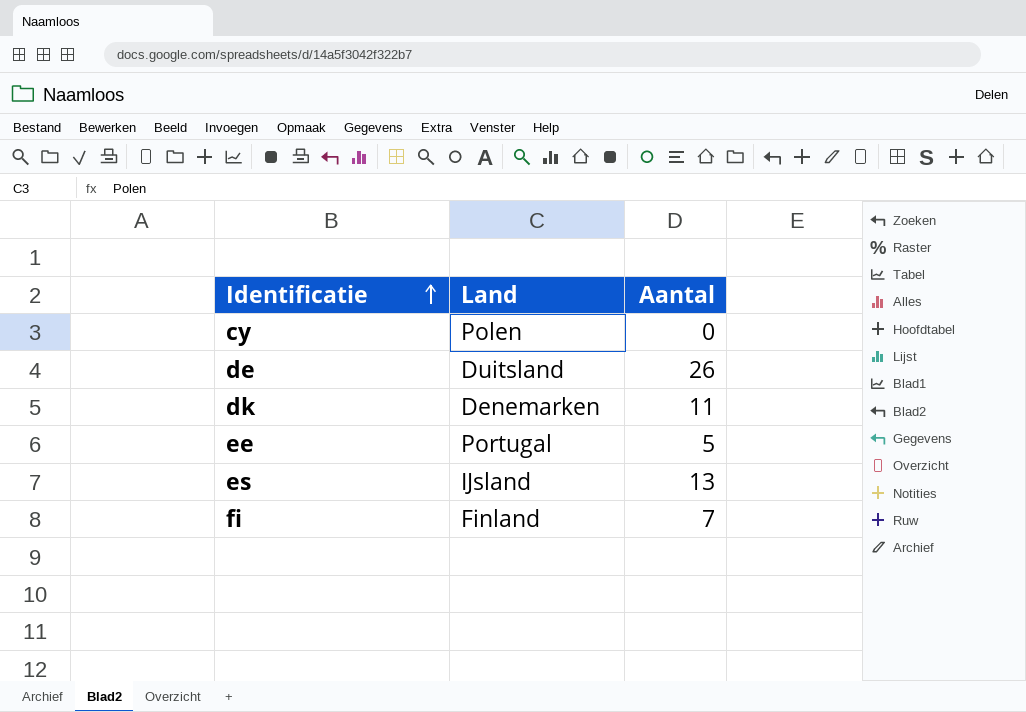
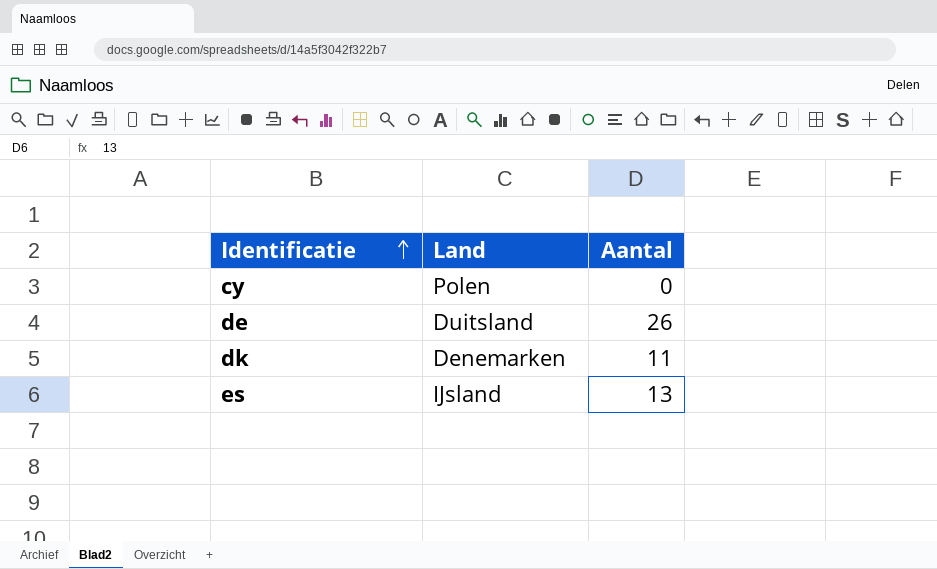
row ee: Portugal | 5 -> none
row fi: Finland | 7 -> none

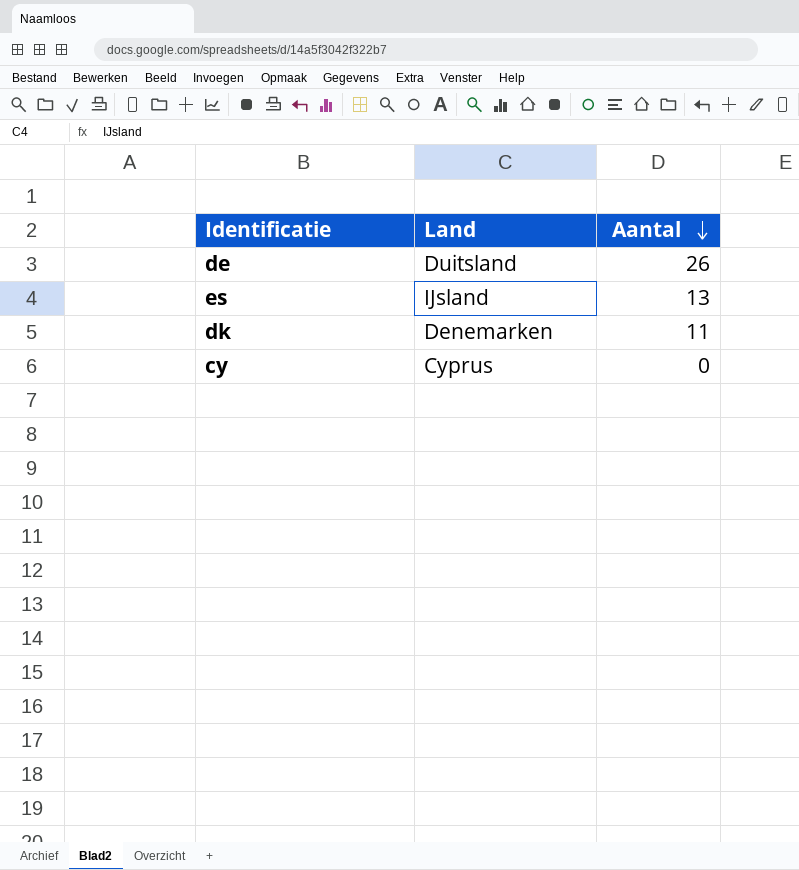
row order: Identificatie ascending -> Aantal descending
cy | Land: Polen -> Cyprus

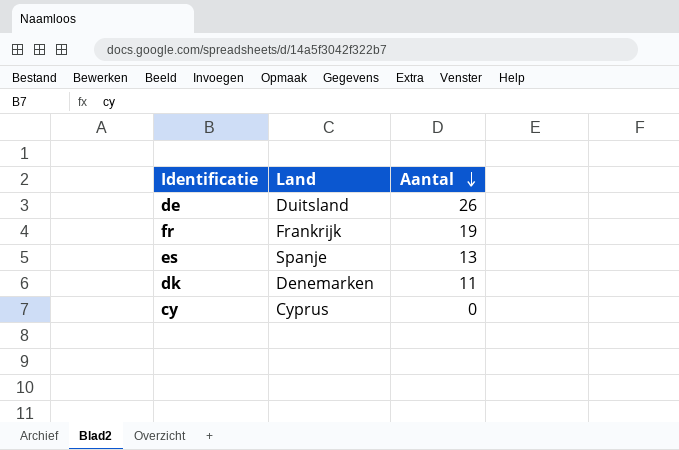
row fr: none -> Frankrijk | 19
es | Land: IJsland -> Spanje

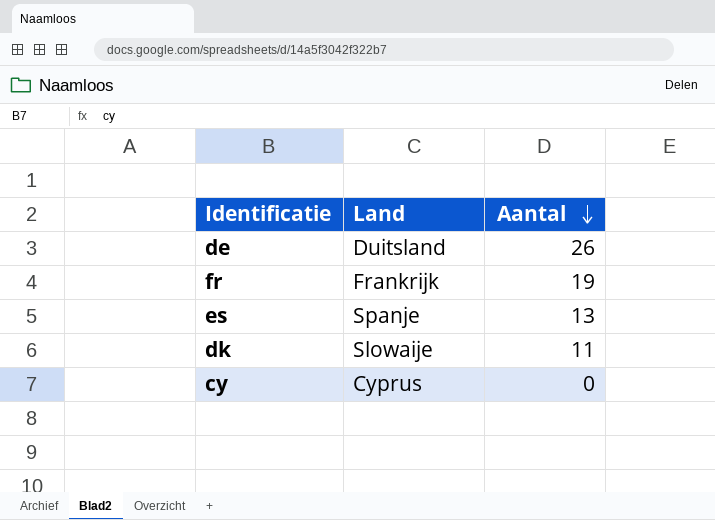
dk | Land: Denemarken -> Slowaije

